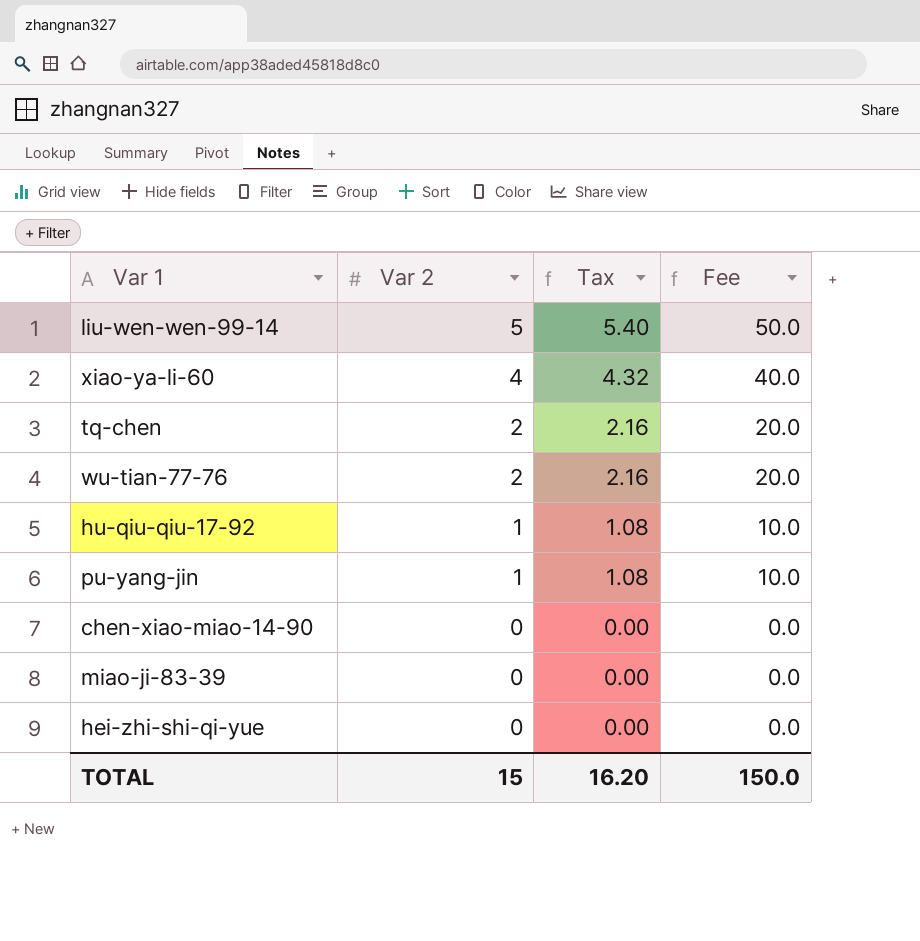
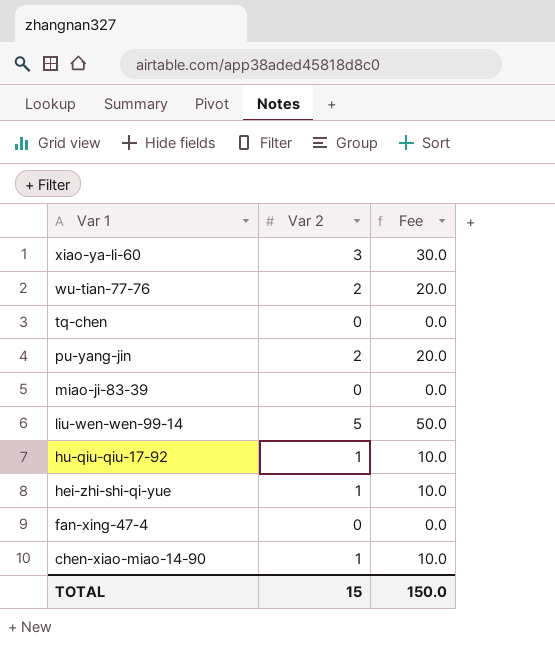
row order: Var 2 descending -> Var 1 descending
column Tax | formula: [Var 2] * 1.08 -> none
xiao-ya-li-60 | Var 2: 4 -> 3
xiao-ya-li-60 | Fee: 40.0 -> 30.0
tq-chen | Var 2: 2 -> 0
tq-chen | Fee: 20.0 -> 0.0
pu-yang-jin | Var 2: 1 -> 2
pu-yang-jin | Fee: 10.0 -> 20.0
hei-zhi-shi-qi-yue | Var 2: 0 -> 1
hei-zhi-shi-qi-yue | Fee: 0.0 -> 10.0
row fan-xing-47-4: none -> 0 | 0.0
chen-xiao-miao-14-90 | Var 2: 0 -> 1
chen-xiao-miao-14-90 | Fee: 0.0 -> 10.0

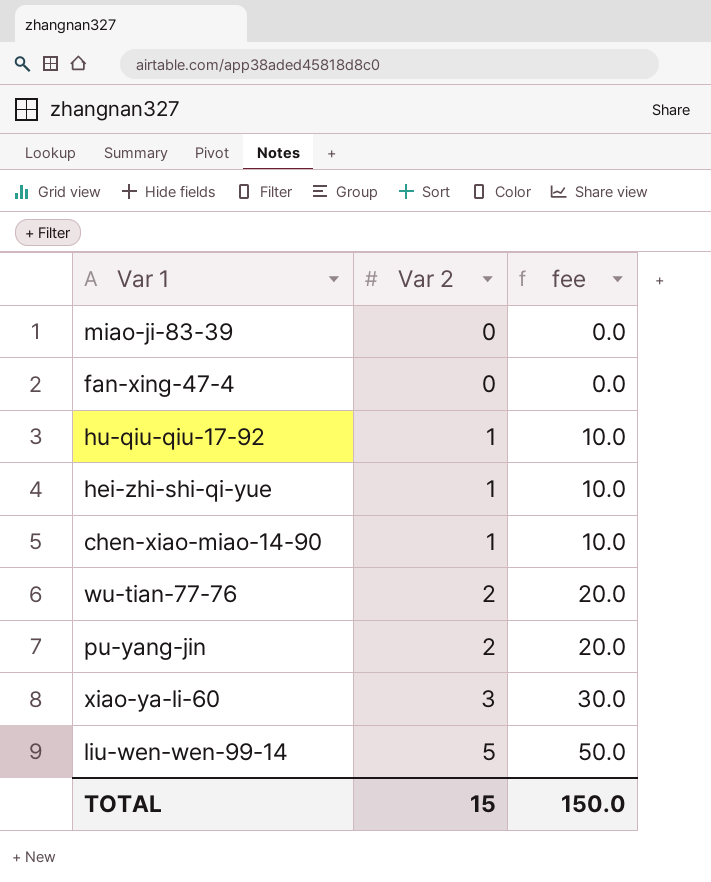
row order: Var 1 descending -> Var 2 ascending
column name: Fee -> fee
row tq-chen: 0 | 0.0 -> none

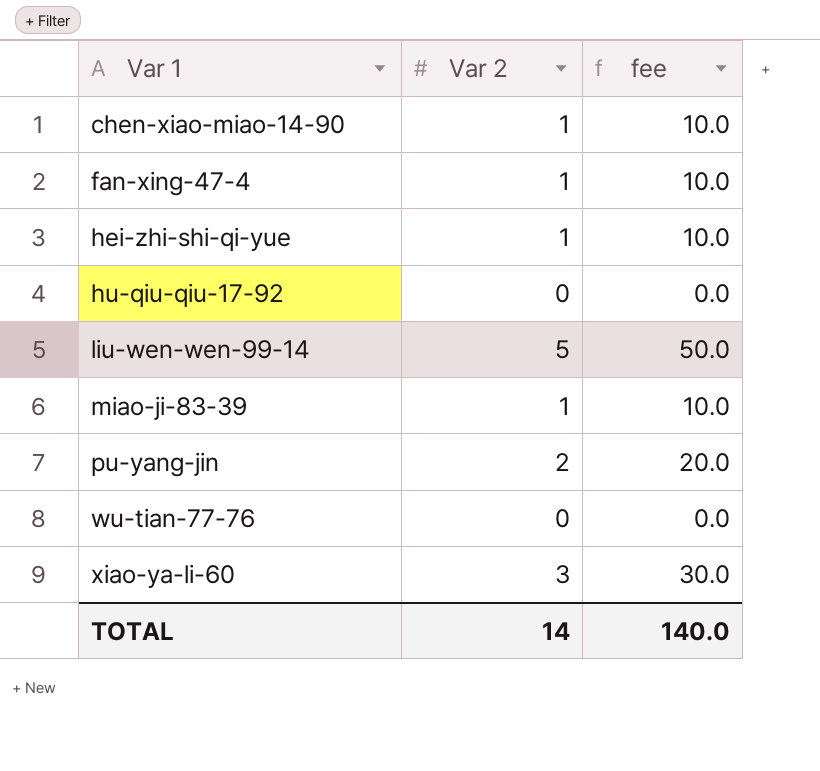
row order: Var 2 ascending -> Var 1 ascending
fan-xing-47-4 | Var 2: 0 -> 1
fan-xing-47-4 | fee: 0.0 -> 10.0
hu-qiu-qiu-17-92 | Var 2: 1 -> 0
hu-qiu-qiu-17-92 | fee: 10.0 -> 0.0
miao-ji-83-39 | Var 2: 0 -> 1
miao-ji-83-39 | fee: 0.0 -> 10.0
wu-tian-77-76 | Var 2: 2 -> 0
wu-tian-77-76 | fee: 20.0 -> 0.0
TOTAL | Var 2: 15 -> 14
TOTAL | fee: 150.0 -> 140.0

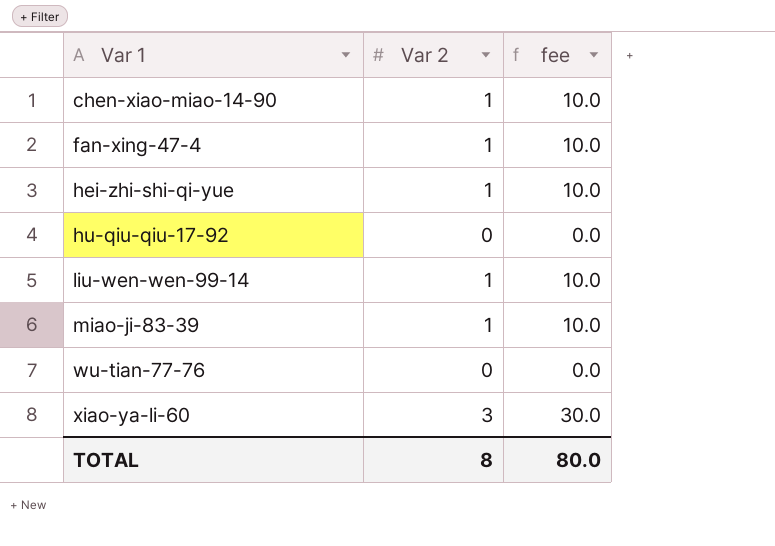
row pu-yang-jin: 2 | 20.0 -> none
liu-wen-wen-99-14 | Var 2: 5 -> 1
liu-wen-wen-99-14 | fee: 50.0 -> 10.0
TOTAL | Var 2: 14 -> 8
TOTAL | fee: 140.0 -> 80.0

